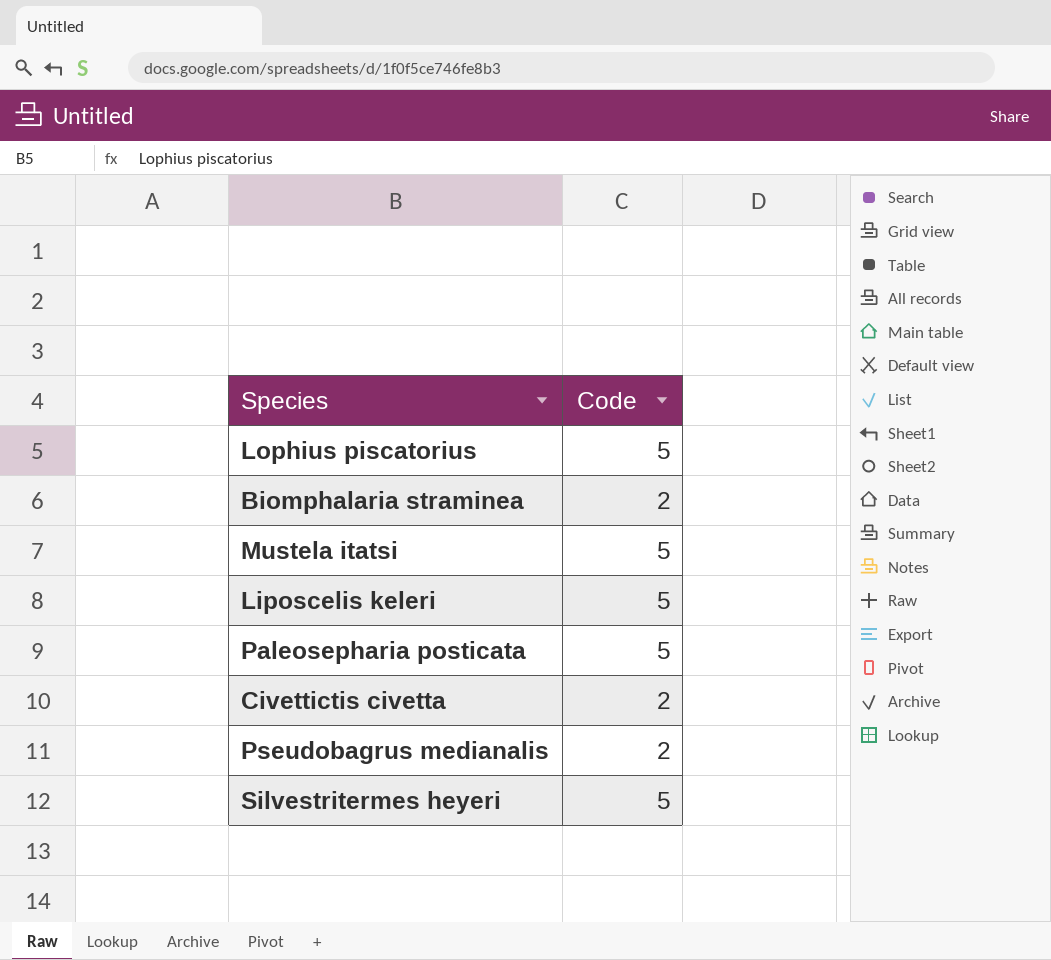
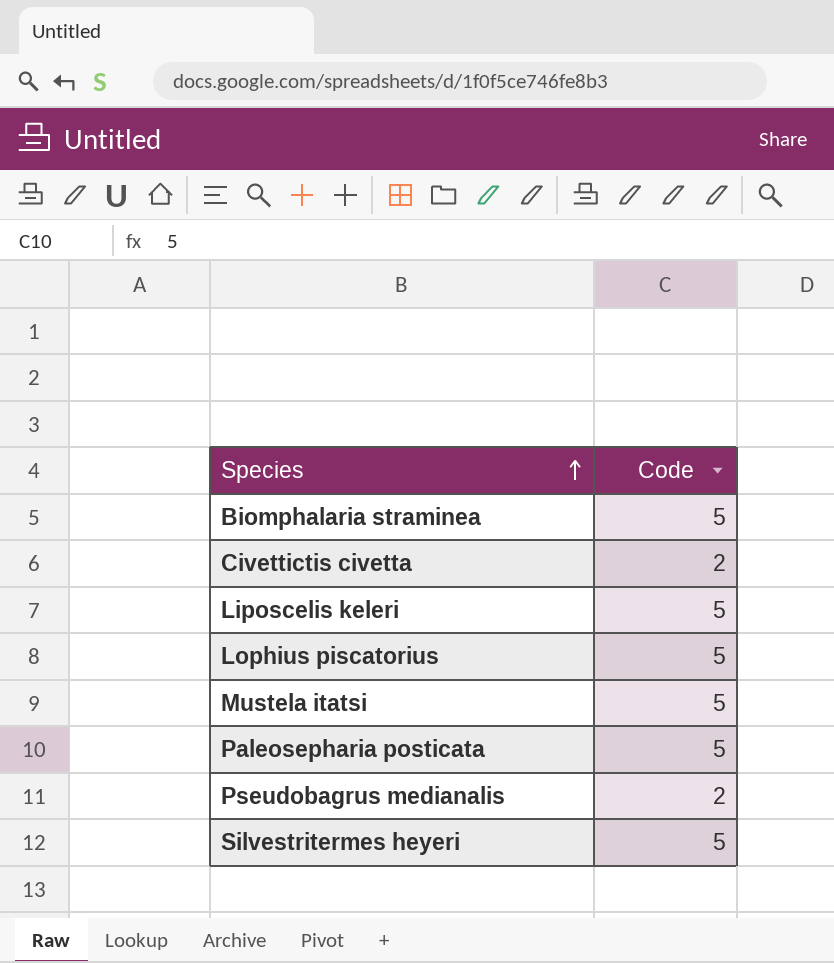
row order: none -> Species ascending
Biomphalaria straminea | Code: 2 -> 5

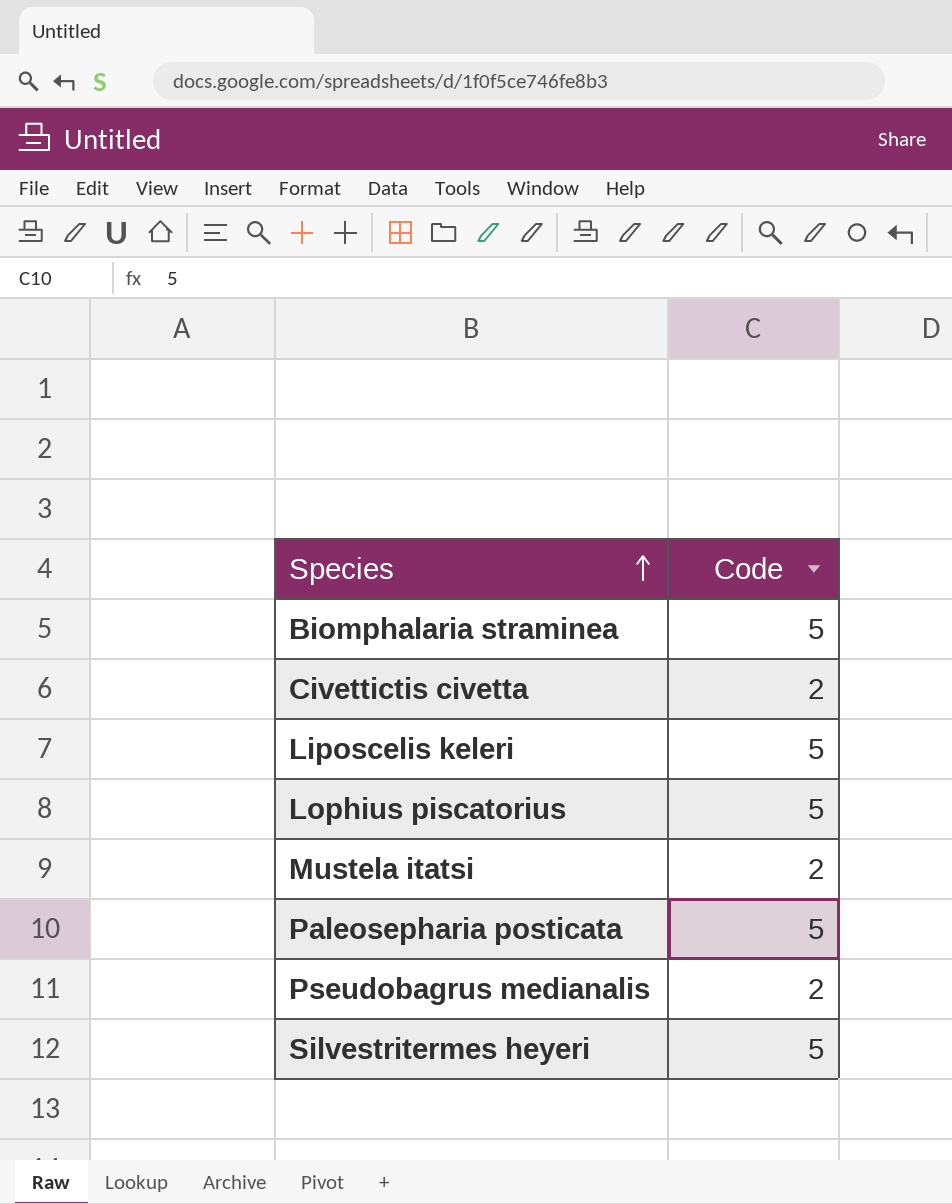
Mustela itatsi | Code: 5 -> 2

